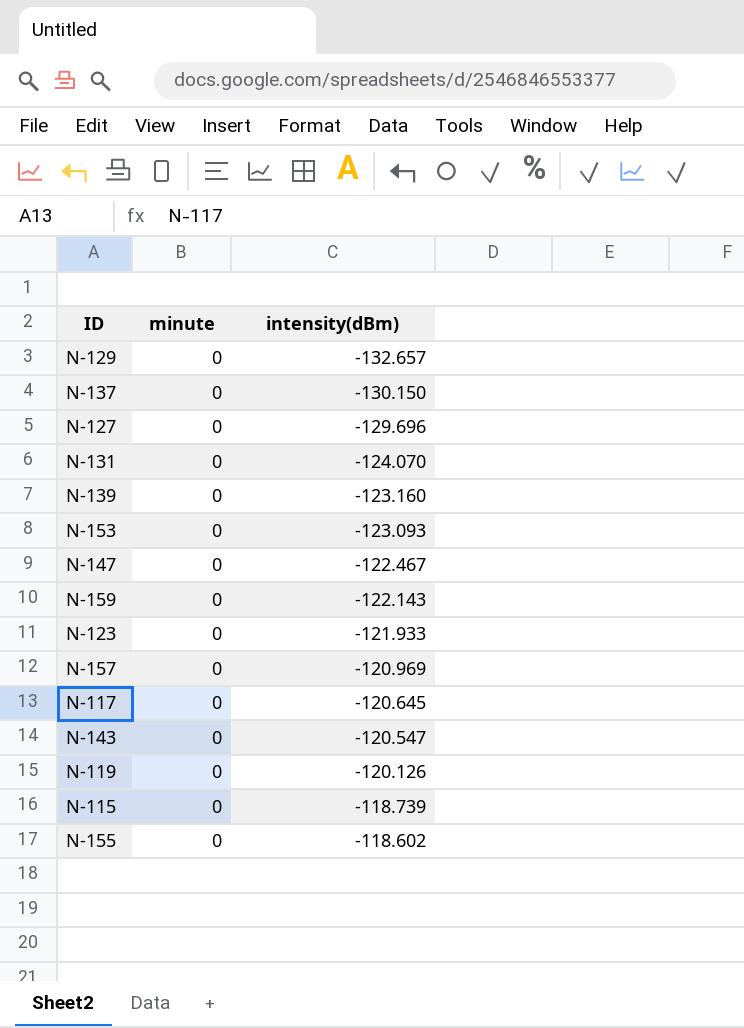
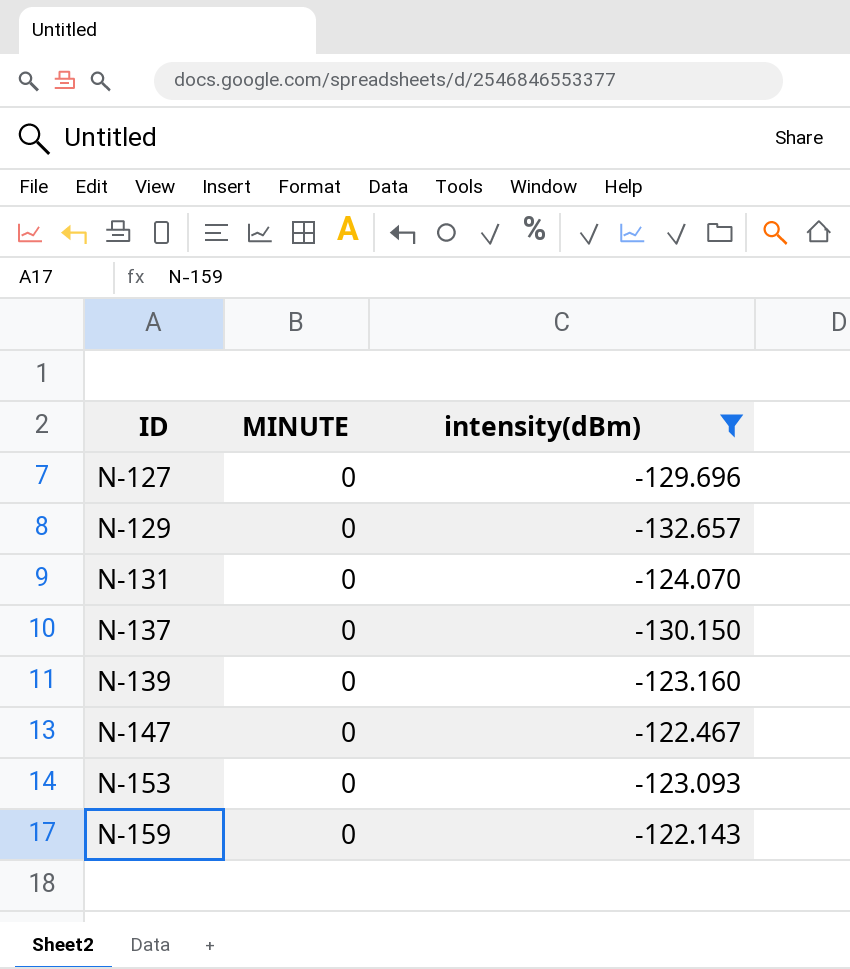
filter: none -> intensity(dBm) <= -122.143
row order: intensity(dBm) ascending -> ID ascending
column name: minute -> MINUTE

